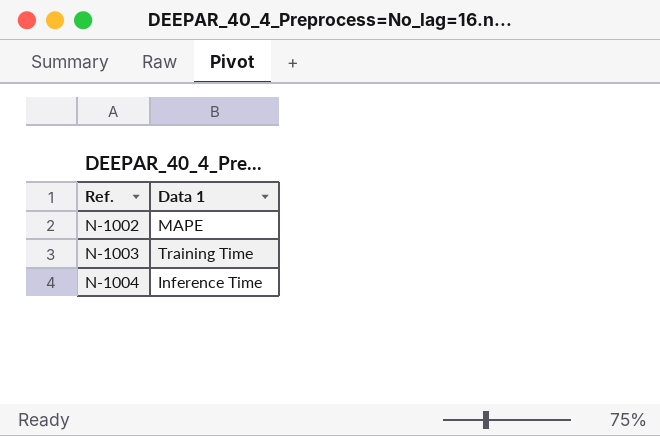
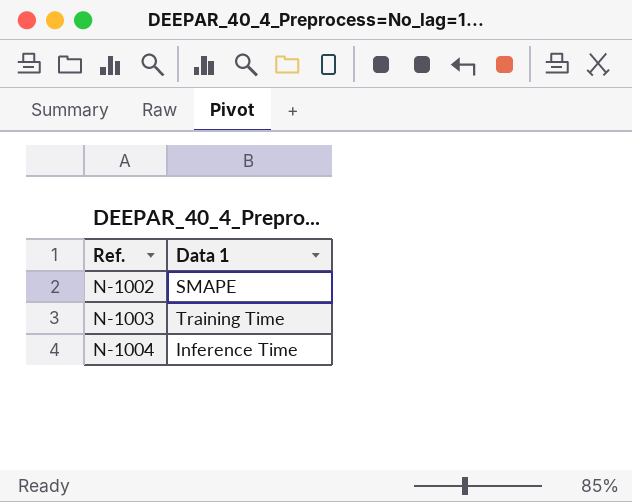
N-1002 | Data 1: MAPE -> SMAPE

